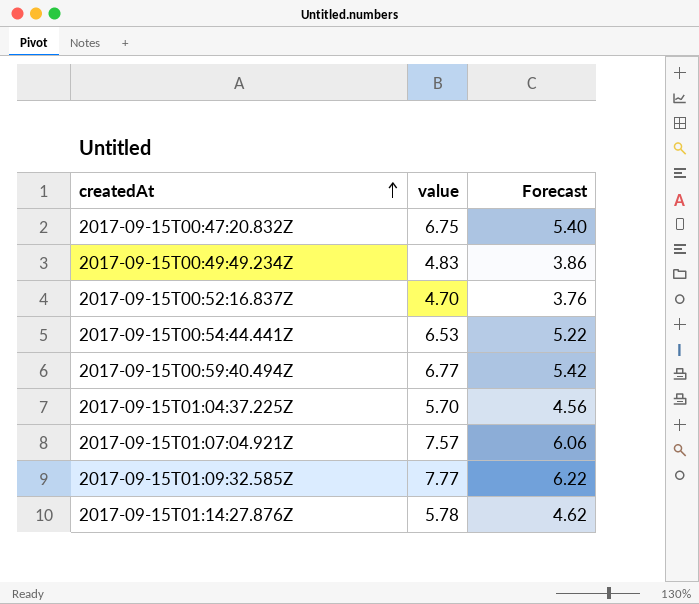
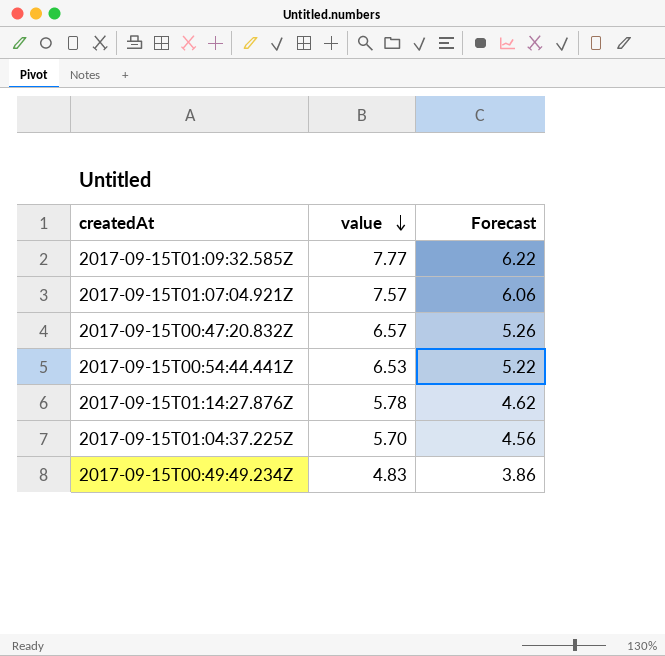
row order: createdAt ascending -> value descending
row 2017-09-15T00:52:16.837Z: 4.70 | 3.76 -> none
row 2017-09-15T00:59:40.494Z: 6.77 | 5.42 -> none
2017-09-15T00:47:20.832Z | value: 6.75 -> 6.57
2017-09-15T00:47:20.832Z | Forecast: 5.40 -> 5.26

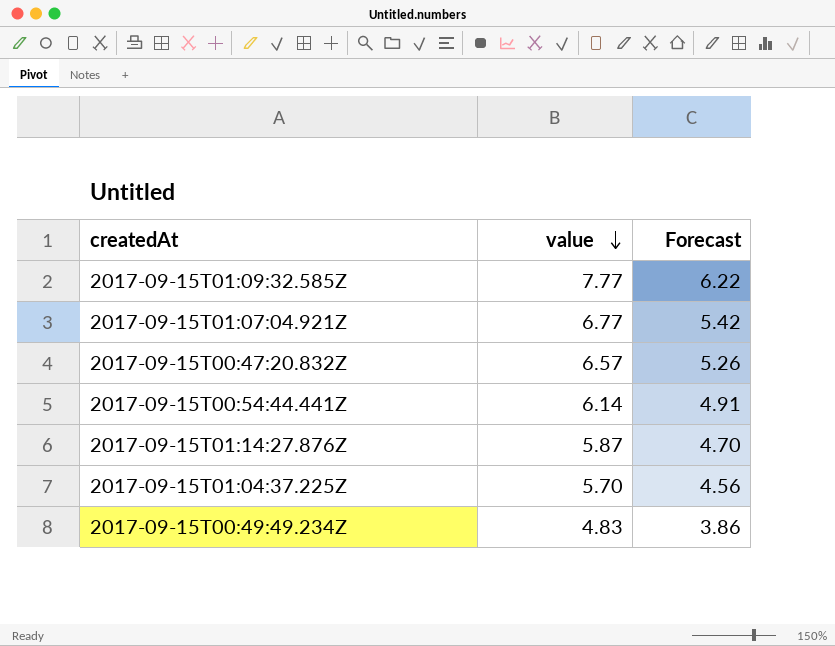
2017-09-15T01:07:04.921Z | value: 7.57 -> 6.77
2017-09-15T01:07:04.921Z | Forecast: 6.06 -> 5.42
2017-09-15T00:54:44.441Z | value: 6.53 -> 6.14
2017-09-15T00:54:44.441Z | Forecast: 5.22 -> 4.91
2017-09-15T01:14:27.876Z | value: 5.78 -> 5.87
2017-09-15T01:14:27.876Z | Forecast: 4.62 -> 4.70

